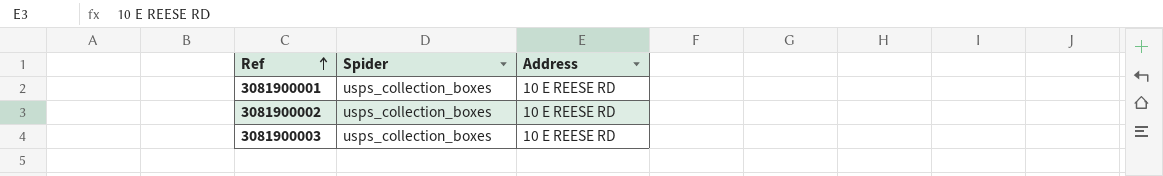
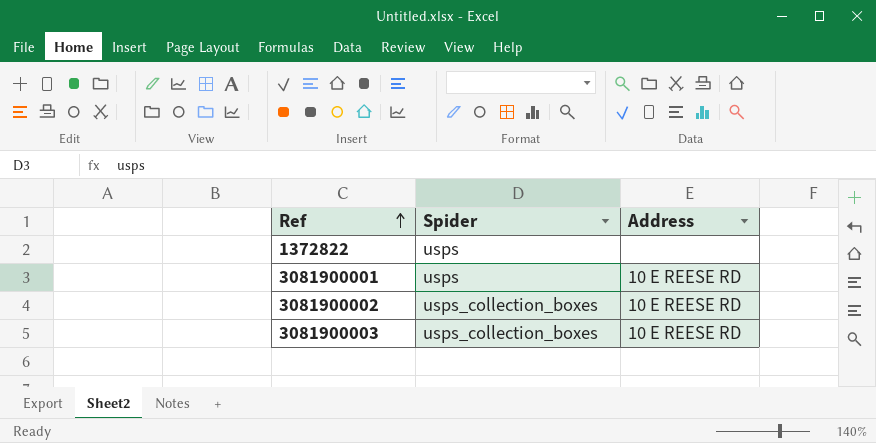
row 1372822: none -> usps | none
3081900001 | Spider: usps_collection_boxes -> usps

